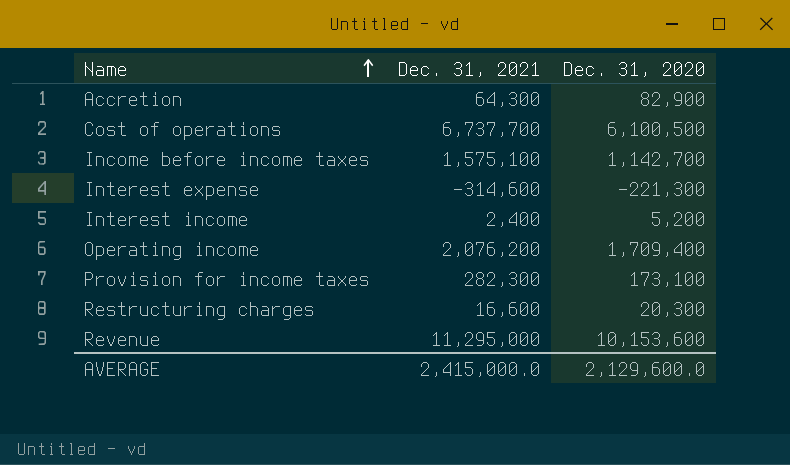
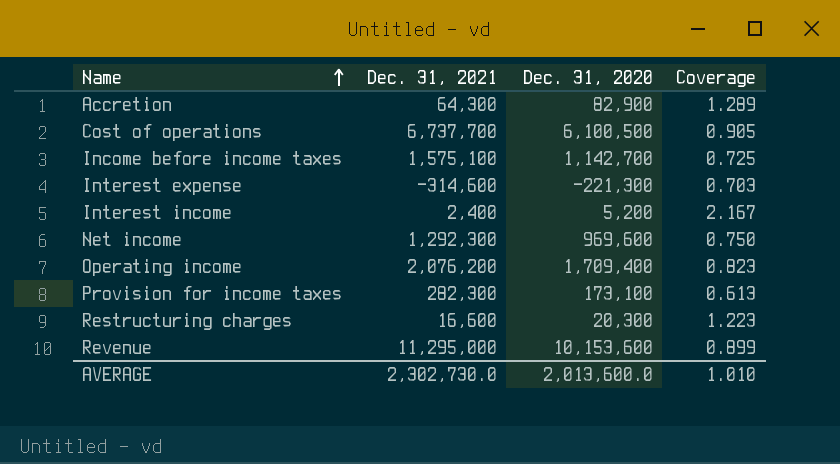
column Coverage | formula: none -> [Dec. 31, 2020] / [Dec. 31, 2021]
row Net income: none -> 1,292,300 | 969,600 | 0.750
AVERAGE | Dec. 31, 2021: 2,415,000.0 -> 2,302,730.0
AVERAGE | Dec. 31, 2020: 2,129,600.0 -> 2,013,600.0

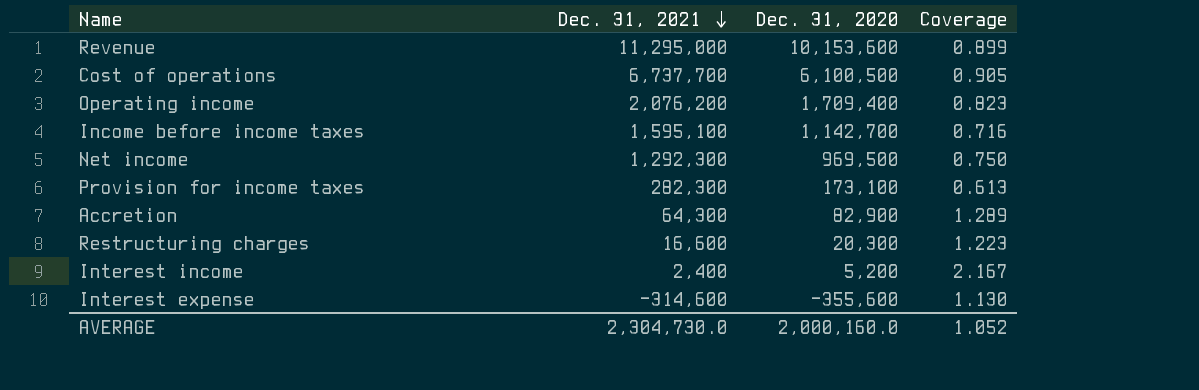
row order: Name ascending -> Dec. 31, 2021 descending
Income before income taxes | Dec. 31, 2021: 1,575,100 -> 1,595,100
Income before income taxes | Coverage: 0.725 -> 0.716
Net income | Dec. 31, 2020: 969,600 -> 969,500
Interest expense | Dec. 31, 2020: -221,300 -> -355,600
Interest expense | Coverage: 0.703 -> 1.130
AVERAGE | Dec. 31, 2021: 2,302,730.0 -> 2,304,730.0
AVERAGE | Dec. 31, 2020: 2,013,600.0 -> 2,000,160.0
AVERAGE | Coverage: 1.010 -> 1.052

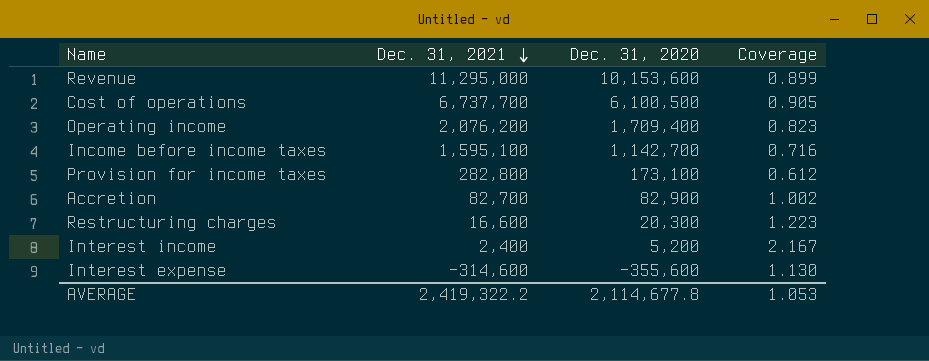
row Net income: 1,292,300 | 969,500 | 0.750 -> none
Provision for income taxes | Dec. 31, 2021: 282,300 -> 282,800
Provision for income taxes | Coverage: 0.613 -> 0.612
Accretion | Dec. 31, 2021: 64,300 -> 82,700
Accretion | Coverage: 1.289 -> 1.002
AVERAGE | Dec. 31, 2021: 2,304,730.0 -> 2,419,322.2
AVERAGE | Dec. 31, 2020: 2,000,160.0 -> 2,114,677.8
AVERAGE | Coverage: 1.052 -> 1.053

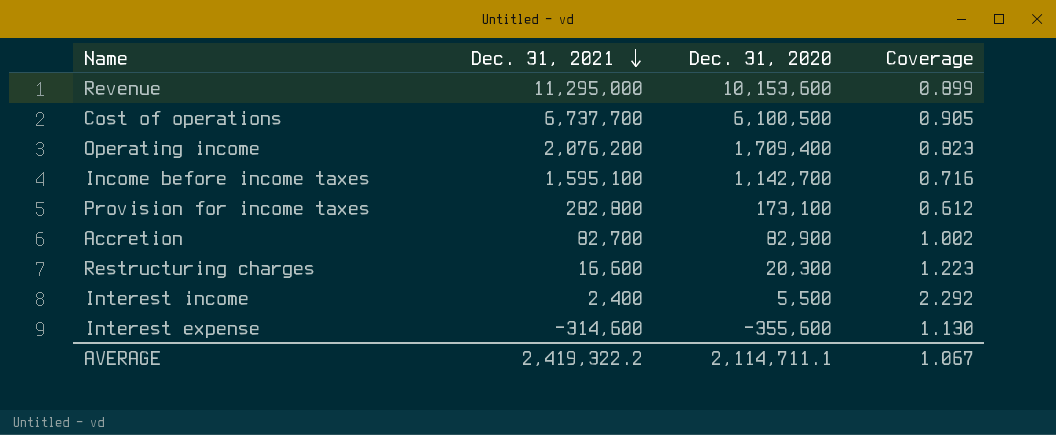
Interest income | Dec. 31, 2020: 5,200 -> 5,500
Interest income | Coverage: 2.167 -> 2.292
AVERAGE | Dec. 31, 2020: 2,114,677.8 -> 2,114,711.1
AVERAGE | Coverage: 1.053 -> 1.067

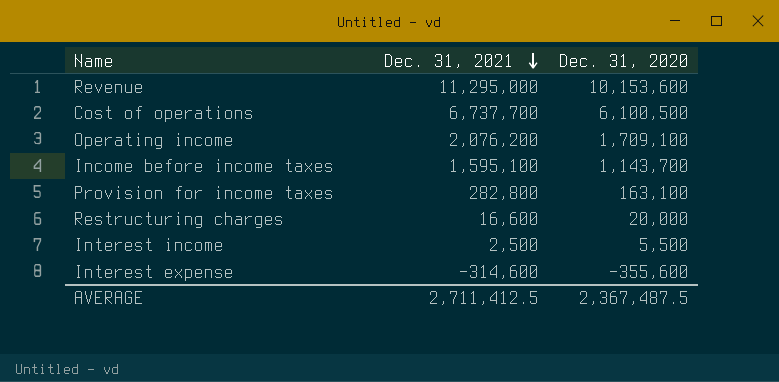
column Coverage | formula: [Dec. 31, 2020] / [Dec. 31, 2021] -> none
row Accretion: 82,700 | 82,900 | 1.002 -> none
Operating income | Dec. 31, 2020: 1,709,400 -> 1,709,100
Income before income taxes | Dec. 31, 2020: 1,142,700 -> 1,143,700
Provision for income taxes | Dec. 31, 2020: 173,100 -> 163,100
Restructuring charges | Dec. 31, 2020: 20,300 -> 20,000
Interest income | Dec. 31, 2021: 2,400 -> 2,500
AVERAGE | Dec. 31, 2021: 2,419,322.2 -> 2,711,412.5
AVERAGE | Dec. 31, 2020: 2,114,711.1 -> 2,367,487.5

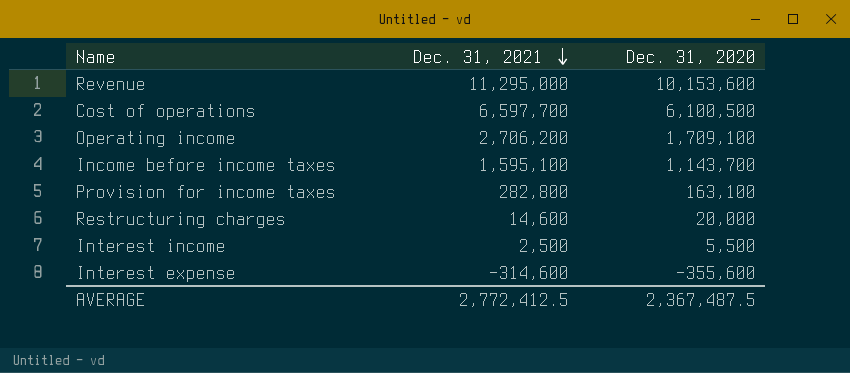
Cost of operations | Dec. 31, 2021: 6,737,700 -> 6,597,700
Operating income | Dec. 31, 2021: 2,076,200 -> 2,706,200
Restructuring charges | Dec. 31, 2021: 16,600 -> 14,600
AVERAGE | Dec. 31, 2021: 2,711,412.5 -> 2,772,412.5

